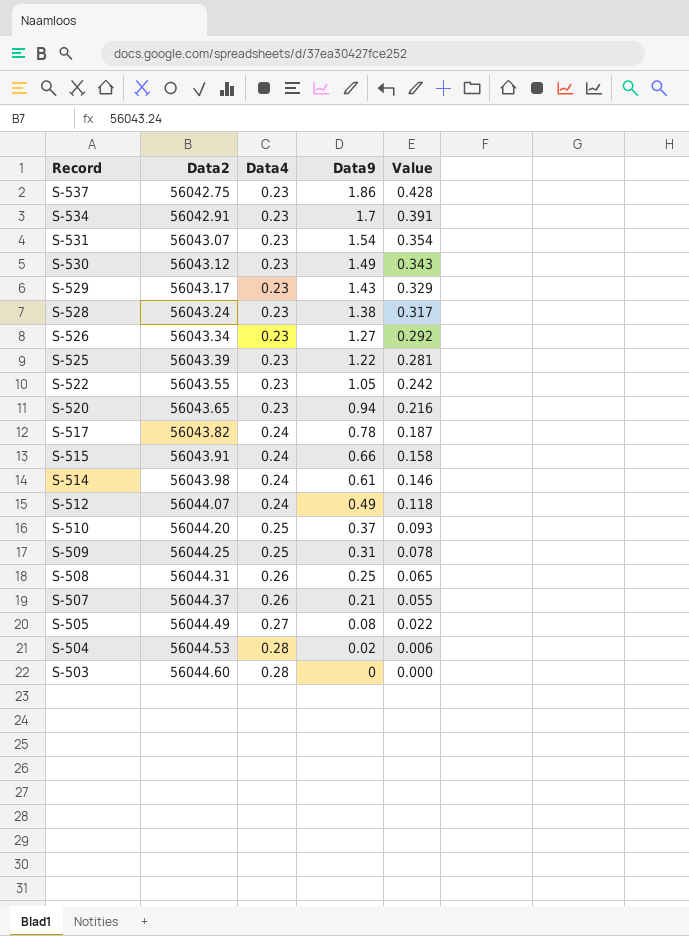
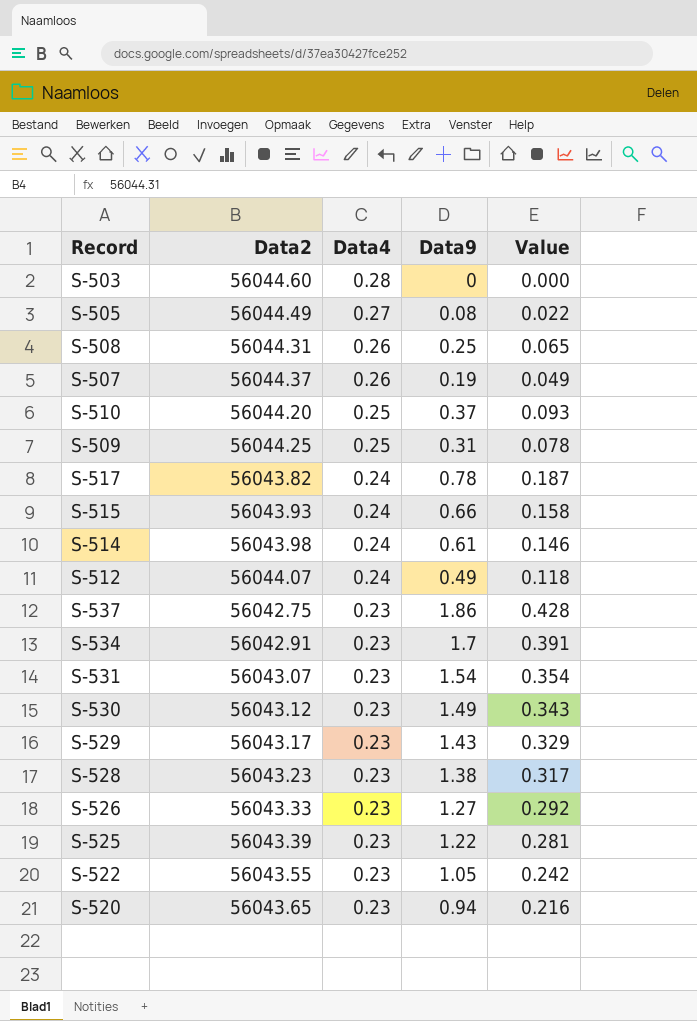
row order: Record descending -> Data4 descending
row S-504: 56044.53 | 0.28 | 0.02 | 0.006 -> none
S-507 | Data9: 0.21 -> 0.19
S-507 | Value: 0.055 -> 0.049
S-515 | Data2: 56043.91 -> 56043.93
S-528 | Data2: 56043.24 -> 56043.23
S-526 | Data2: 56043.34 -> 56043.33

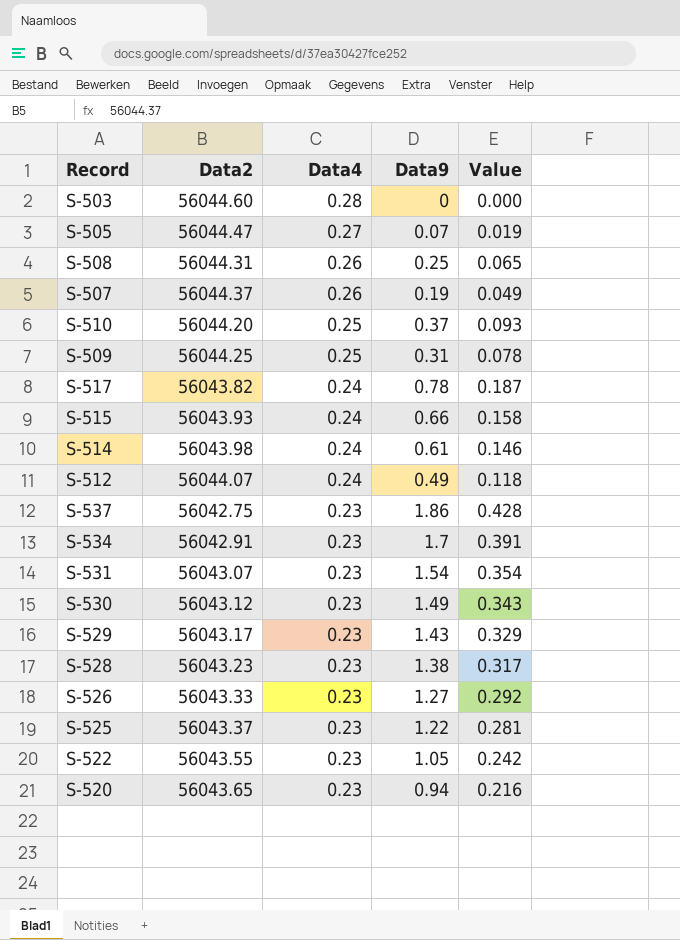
S-505 | Data2: 56044.49 -> 56044.47
S-505 | Data9: 0.08 -> 0.07
S-505 | Value: 0.022 -> 0.019
S-525 | Data2: 56043.39 -> 56043.37

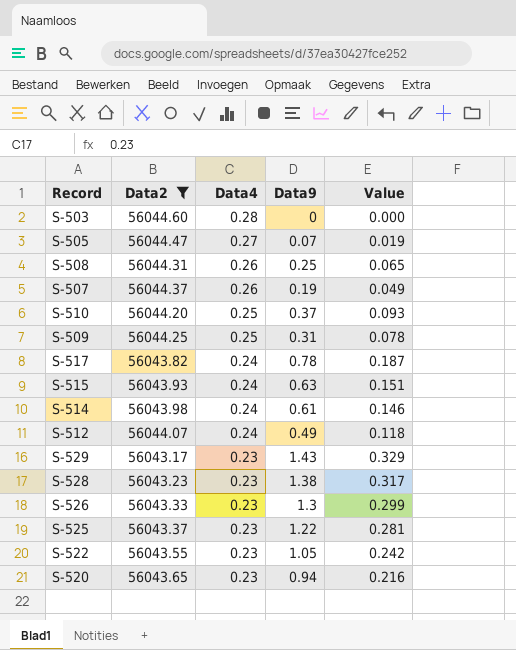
filter: none -> Data2 >= 56043.17
S-515 | Data9: 0.66 -> 0.63
S-515 | Value: 0.158 -> 0.151
S-526 | Data9: 1.27 -> 1.3
S-526 | Value: 0.292 -> 0.299

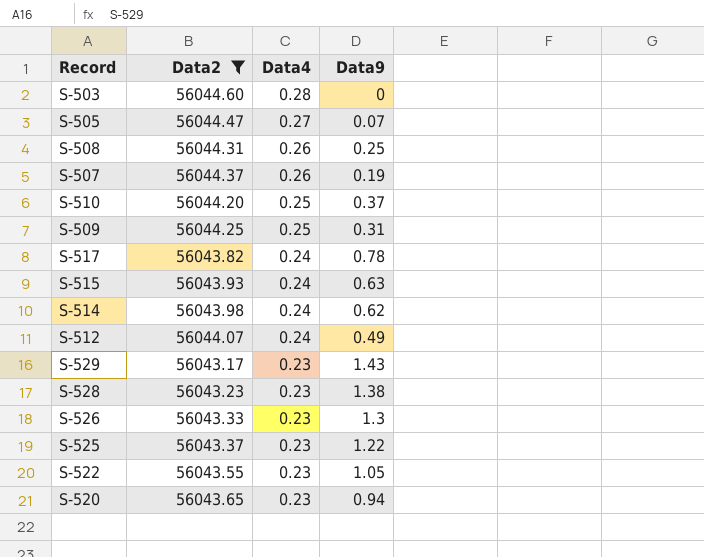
column Value | formula: [Data4] * [Data9] -> none
S-514 | Data9: 0.61 -> 0.62

